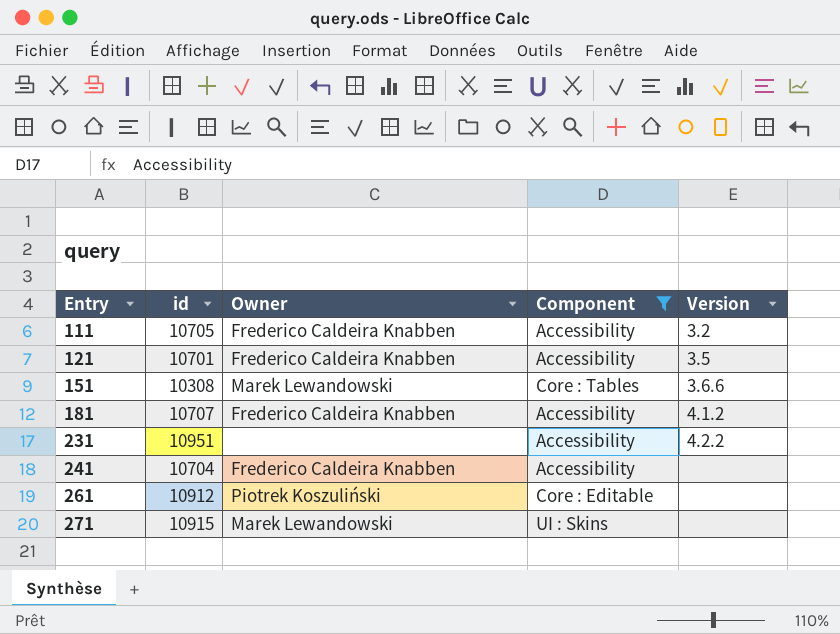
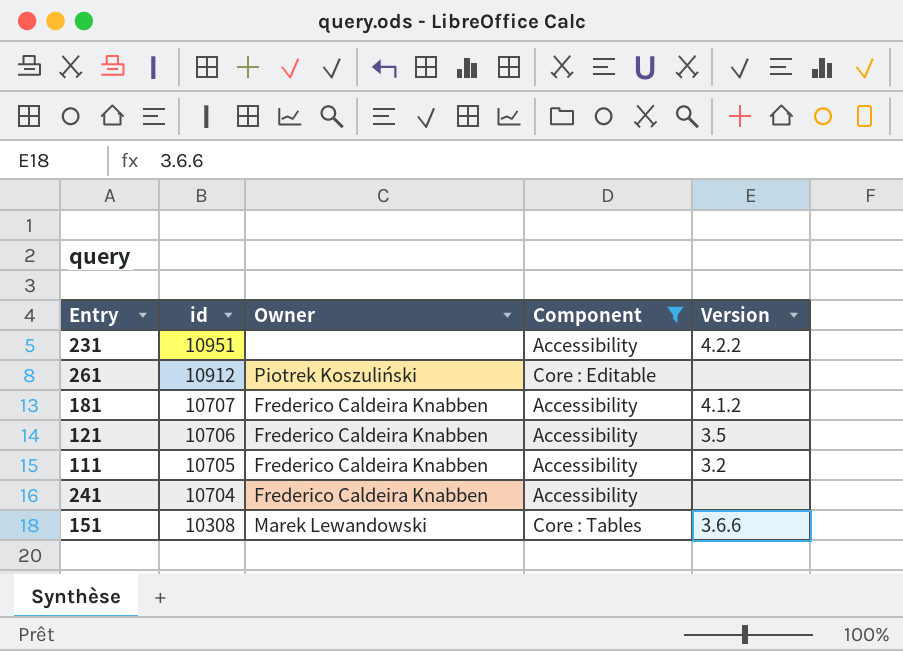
row order: Entry ascending -> id descending
row 271: 10915 | Marek Lewandowski | UI : Skins | none -> none
121 | id: 10701 -> 10706

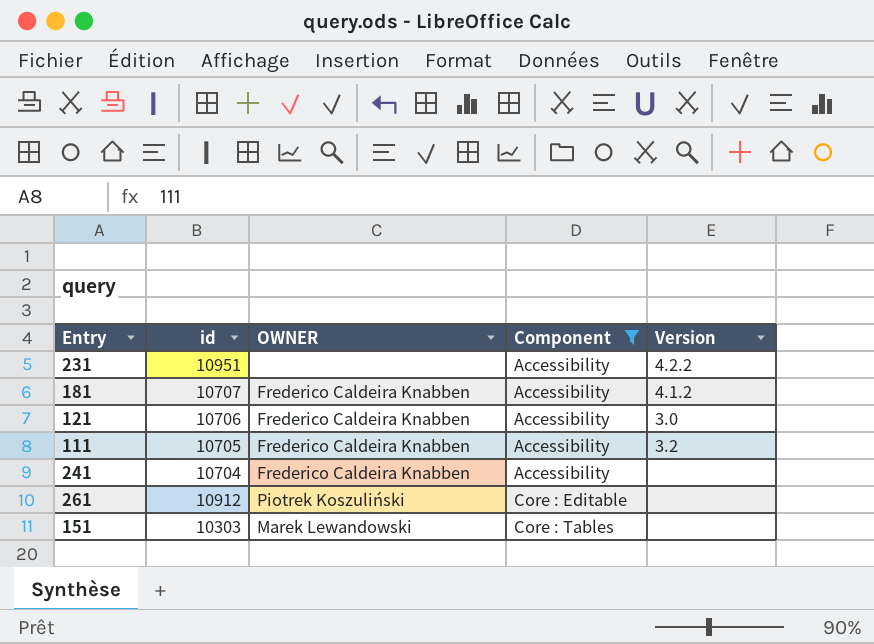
row order: id descending -> Component ascending
column name: Owner -> OWNER
121 | Version: 3.5 -> 3.0
151 | id: 10308 -> 10303
151 | Version: 3.6.6 -> none

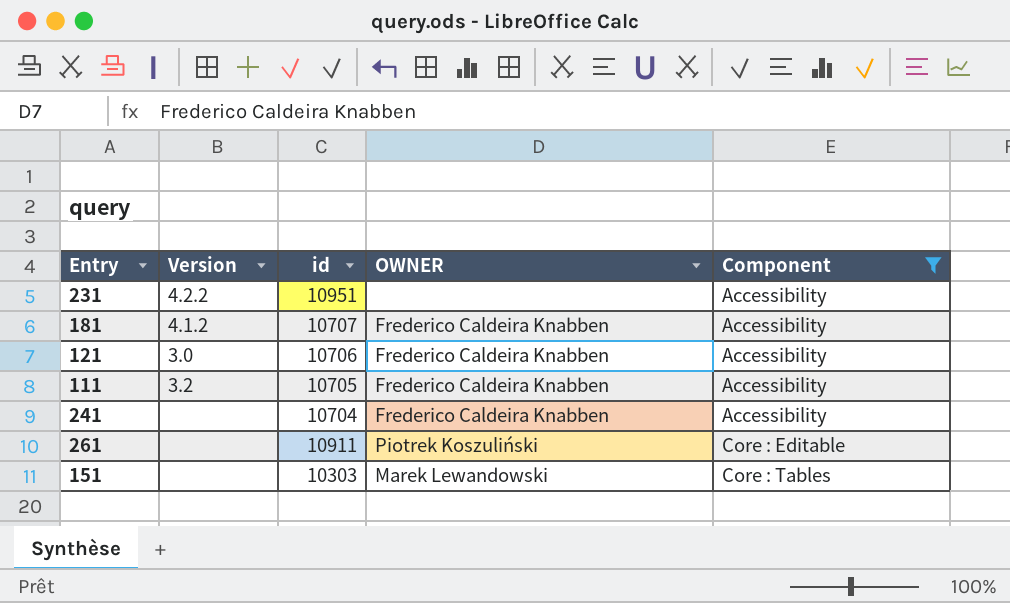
column Version | position: 5 -> 2
261 | id: 10912 -> 10911

